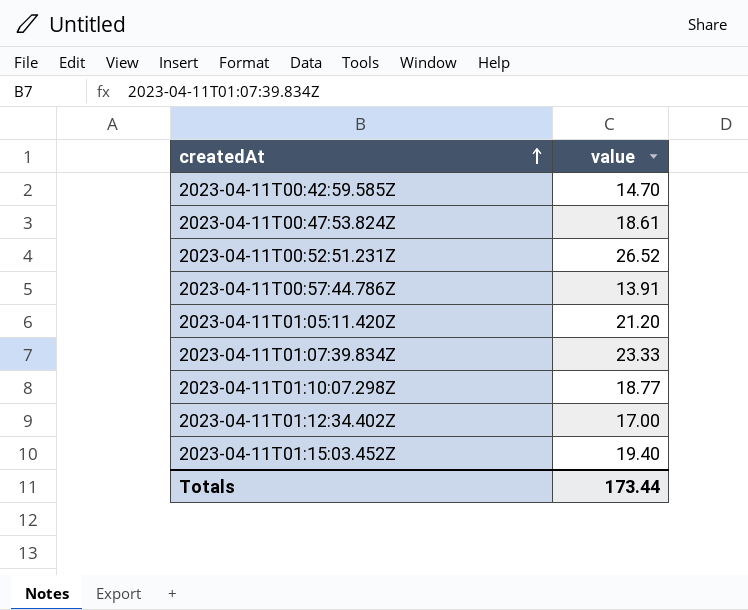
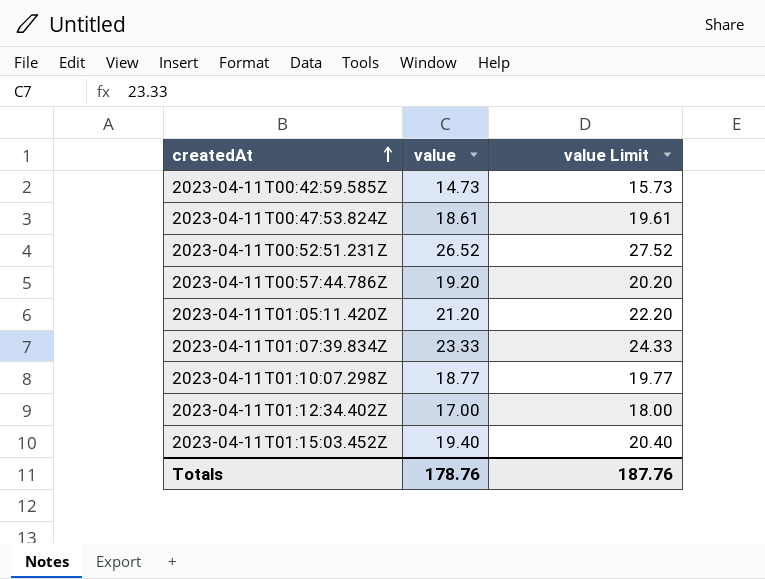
column value Limit | formula: none -> [value] + 1
2023-04-11T00:42:59.585Z | value: 14.70 -> 14.73
2023-04-11T00:57:44.786Z | value: 13.91 -> 19.20
Totals | value: 173.44 -> 178.76

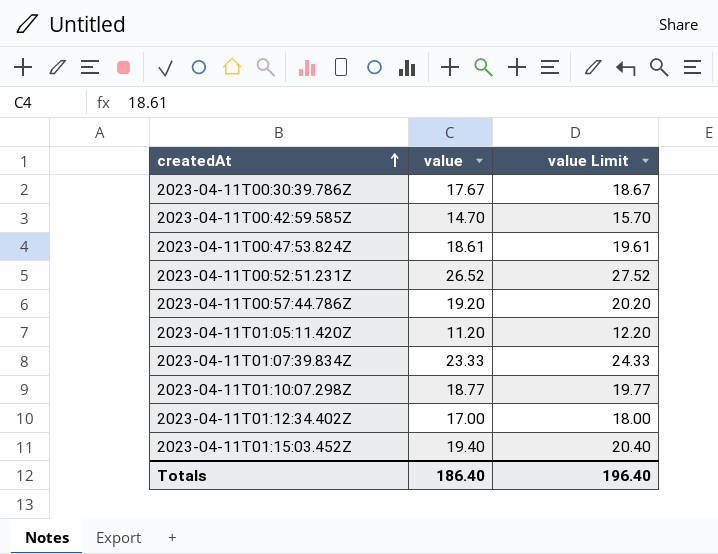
row 2023-04-11T00:30:39.786Z: none -> 17.67 | 18.67
2023-04-11T00:42:59.585Z | value: 14.73 -> 14.70
2023-04-11T00:42:59.585Z | value Limit: 15.73 -> 15.70
2023-04-11T01:05:11.420Z | value: 21.20 -> 11.20
2023-04-11T01:05:11.420Z | value Limit: 22.20 -> 12.20
Totals | value: 178.76 -> 186.40
Totals | value Limit: 187.76 -> 196.40

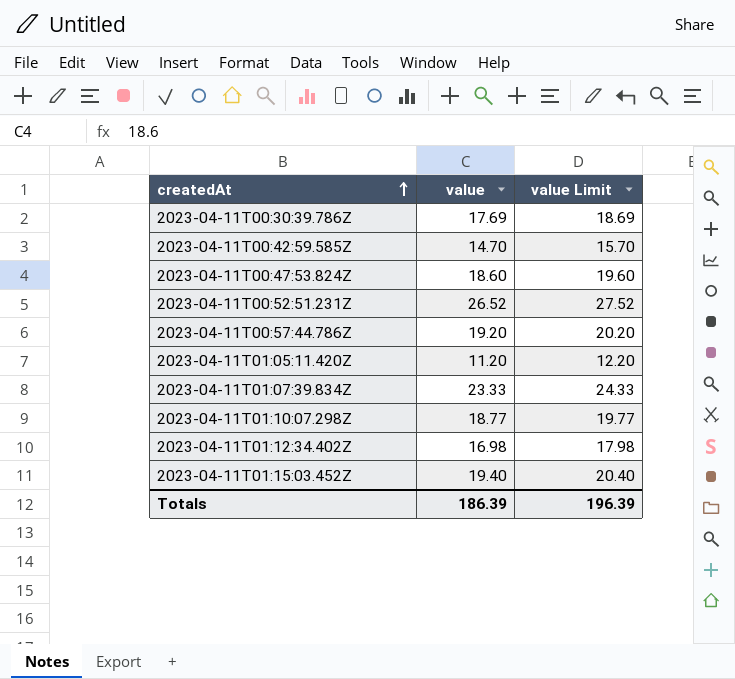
2023-04-11T00:30:39.786Z | value: 17.67 -> 17.69
2023-04-11T00:30:39.786Z | value Limit: 18.67 -> 18.69
2023-04-11T00:47:53.824Z | value: 18.61 -> 18.60
2023-04-11T00:47:53.824Z | value Limit: 19.61 -> 19.60
2023-04-11T01:12:34.402Z | value: 17.00 -> 16.98
2023-04-11T01:12:34.402Z | value Limit: 18.00 -> 17.98
Totals | value: 186.40 -> 186.39
Totals | value Limit: 196.40 -> 196.39

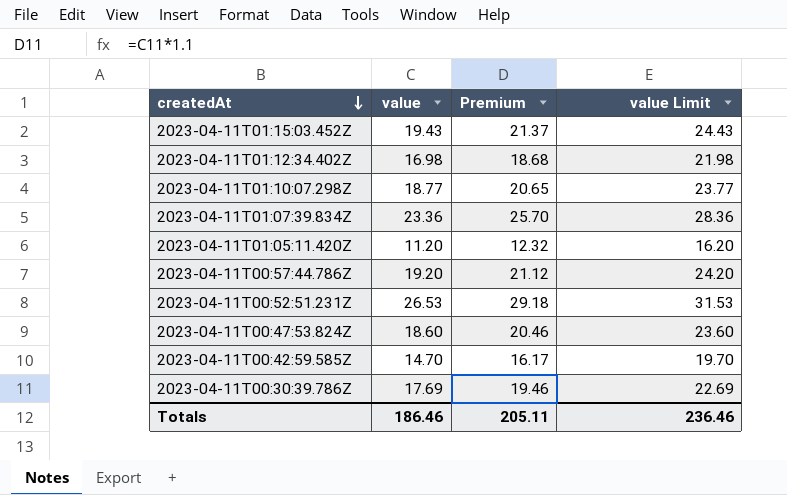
row order: createdAt ascending -> createdAt descending
column Premium | formula: none -> [value] * 1.1
column value Limit | formula: [value] + 1 -> [value] + 5
2023-04-11T01:15:03.452Z | value: 19.40 -> 19.43
2023-04-11T01:07:39.834Z | value: 23.33 -> 23.36
2023-04-11T00:52:51.231Z | value: 26.52 -> 26.53
Totals | value: 186.39 -> 186.46
Totals | value Limit: 196.39 -> 236.46

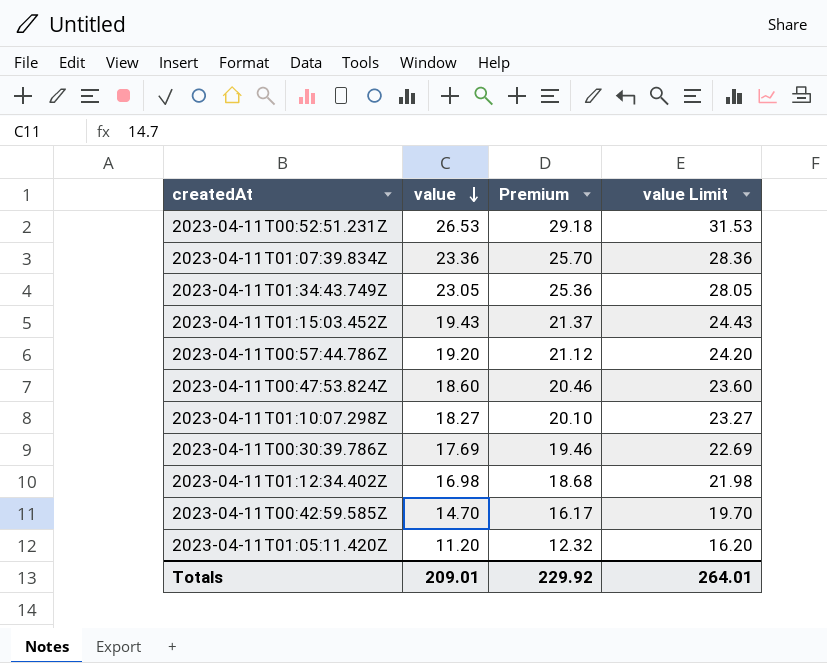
row order: createdAt descending -> value descending
row 2023-04-11T01:34:43.749Z: none -> 23.05 | 25.36 | 28.05
2023-04-11T01:10:07.298Z | value: 18.77 -> 18.27
2023-04-11T01:10:07.298Z | Premium: 20.65 -> 20.10
2023-04-11T01:10:07.298Z | value Limit: 23.77 -> 23.27
Totals | value: 186.46 -> 209.01
Totals | Premium: 205.11 -> 229.92
Totals | value Limit: 236.46 -> 264.01

